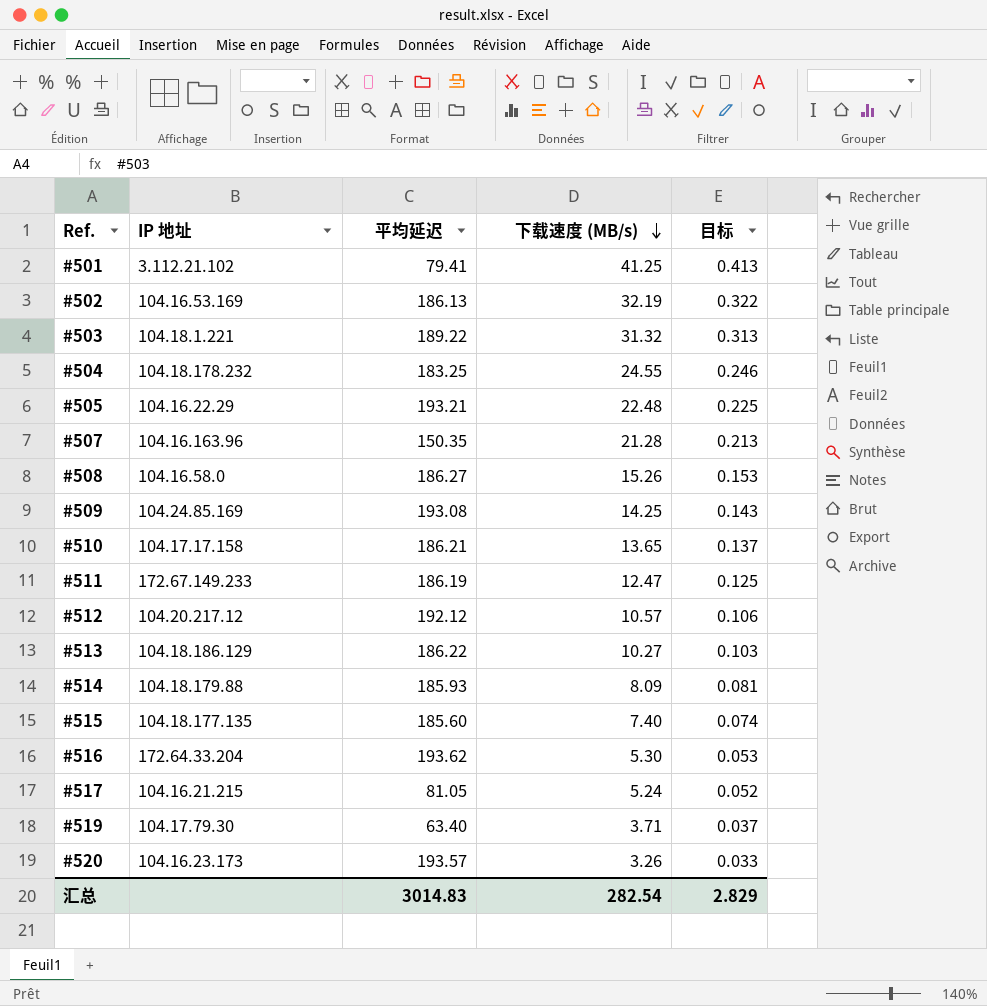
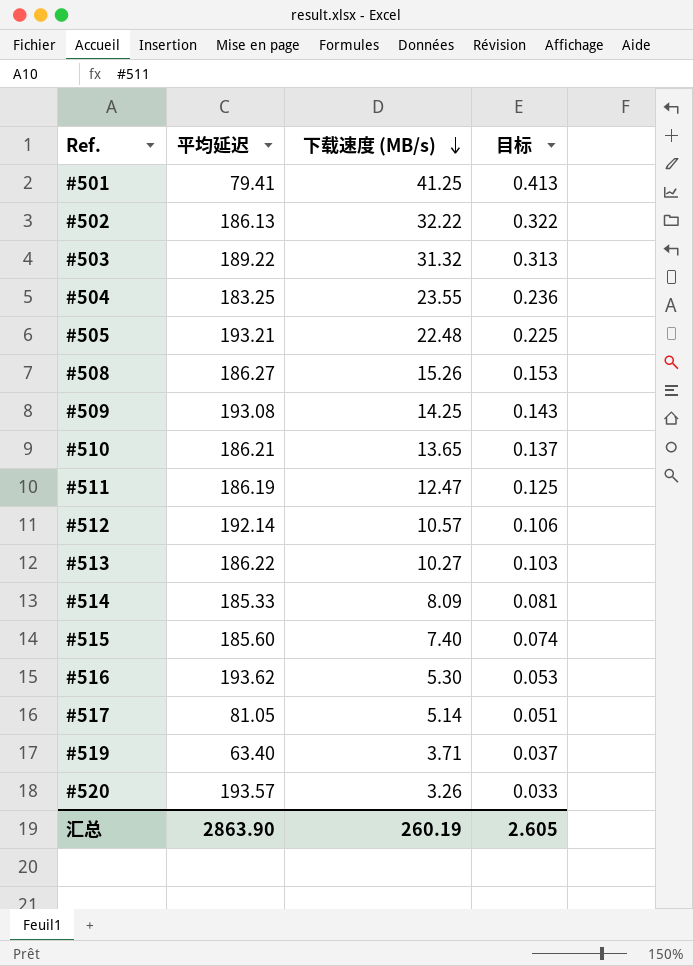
column IP 地址 | position: 2 -> none
row #507: 104.16.163.96 | 150.35 | 21.28 | 0.213 -> none
#502 | 下载速度 (MB/s): 32.19 -> 32.22
#504 | 下载速度 (MB/s): 24.55 -> 23.55
#504 | 目标: 0.246 -> 0.236
#512 | 平均延迟: 192.12 -> 192.14
#514 | 平均延迟: 185.93 -> 185.33
#517 | 下载速度 (MB/s): 5.24 -> 5.14
#517 | 目标: 0.052 -> 0.051
汇总 | 平均延迟: 3014.83 -> 2863.90
汇总 | 下载速度 (MB/s): 282.54 -> 260.19
汇总 | 目标: 2.829 -> 2.605

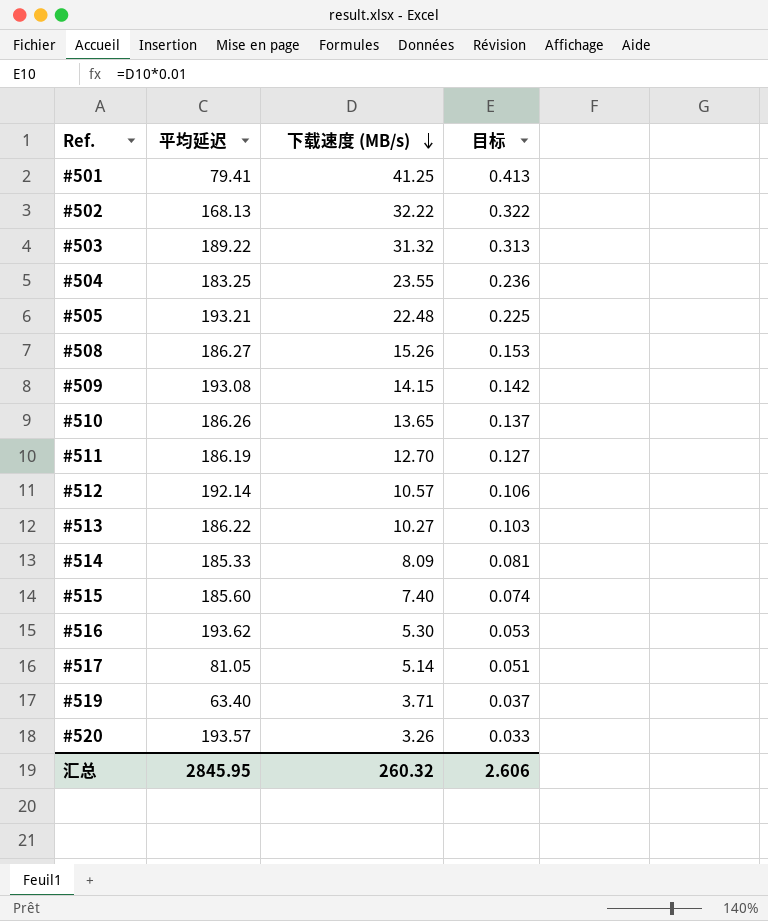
#502 | 平均延迟: 186.13 -> 168.13
#509 | 下载速度 (MB/s): 14.25 -> 14.15
#509 | 目标: 0.143 -> 0.142
#510 | 平均延迟: 186.21 -> 186.26
#511 | 下载速度 (MB/s): 12.47 -> 12.70
#511 | 目标: 0.125 -> 0.127
汇总 | 平均延迟: 2863.90 -> 2845.95
汇总 | 下载速度 (MB/s): 260.19 -> 260.32
汇总 | 目标: 2.605 -> 2.606

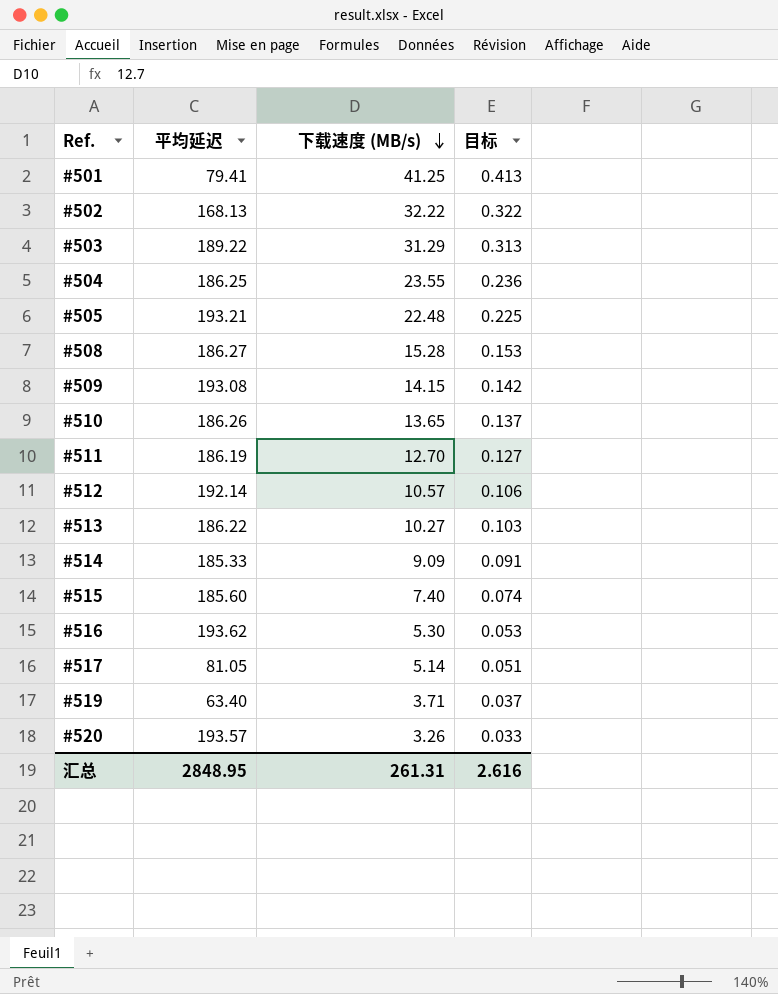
#503 | 下载速度 (MB/s): 31.32 -> 31.29
#504 | 平均延迟: 183.25 -> 186.25
#508 | 下载速度 (MB/s): 15.26 -> 15.28
#514 | 下载速度 (MB/s): 8.09 -> 9.09
#514 | 目标: 0.081 -> 0.091
汇总 | 平均延迟: 2845.95 -> 2848.95
汇总 | 下载速度 (MB/s): 260.32 -> 261.31
汇总 | 目标: 2.606 -> 2.616

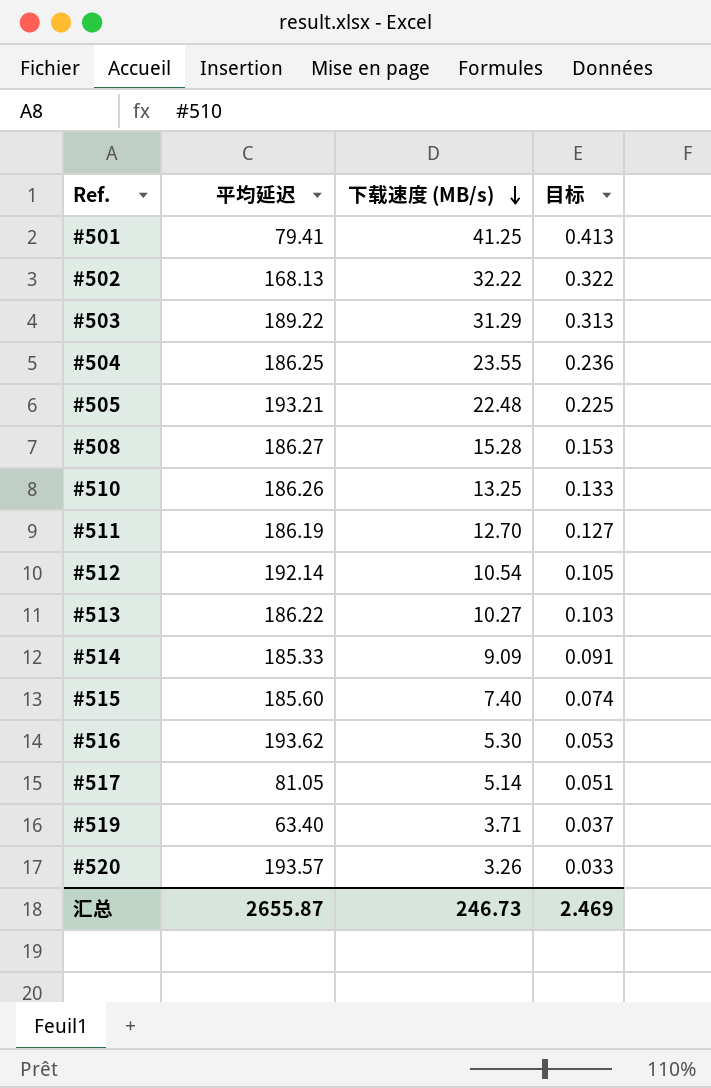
row #509: 193.08 | 14.15 | 0.142 -> none
#510 | 下载速度 (MB/s): 13.65 -> 13.25
#510 | 目标: 0.137 -> 0.133
#512 | 下载速度 (MB/s): 10.57 -> 10.54
#512 | 目标: 0.106 -> 0.105
汇总 | 平均延迟: 2848.95 -> 2655.87
汇总 | 下载速度 (MB/s): 261.31 -> 246.73
汇总 | 目标: 2.616 -> 2.469

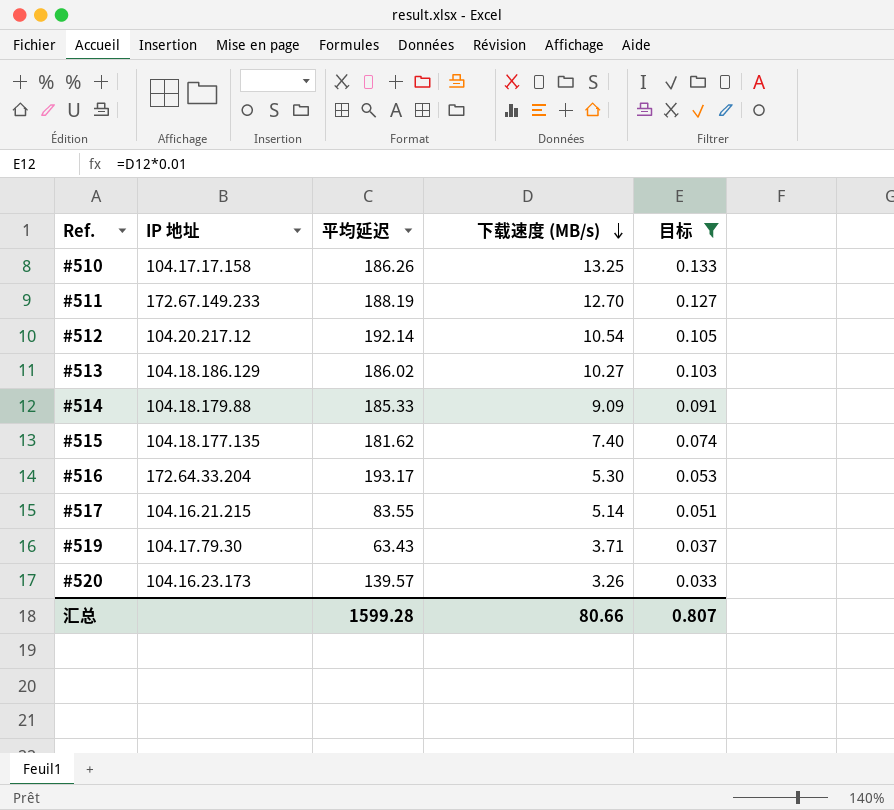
filter: none -> 目标 <= 0.133
column IP 地址 | position: none -> 2
#511 | 平均延迟: 186.19 -> 188.19
#513 | 平均延迟: 186.22 -> 186.02
#515 | 平均延迟: 185.60 -> 181.62
#516 | 平均延迟: 193.62 -> 193.17
#517 | 平均延迟: 81.05 -> 83.55
#519 | 平均延迟: 63.40 -> 63.43
#520 | 平均延迟: 193.57 -> 139.57
汇总 | 平均延迟: 2655.87 -> 1599.28
汇总 | 下载速度 (MB/s): 246.73 -> 80.66
汇总 | 目标: 2.469 -> 0.807

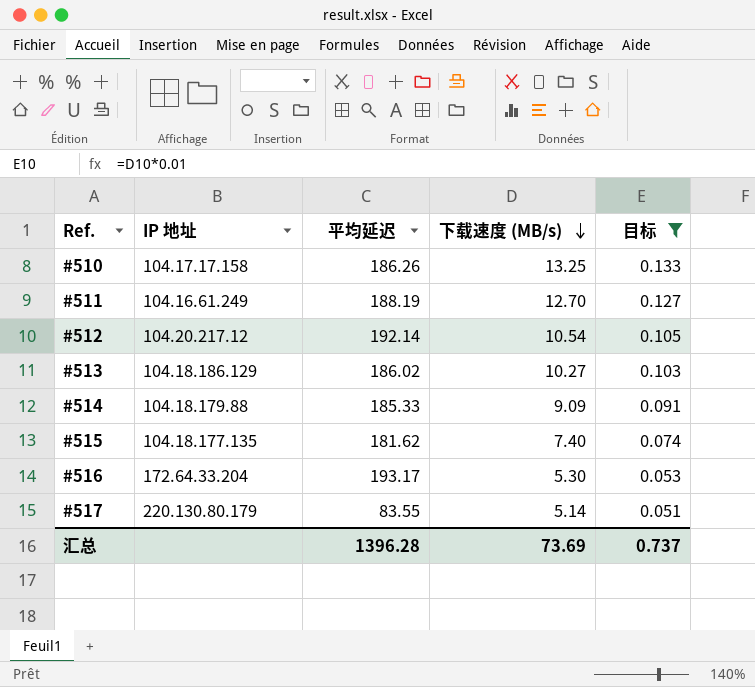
row #519: 104.17.79.30 | 63.43 | 3.71 | 0.037 -> none
row #520: 104.16.23.173 | 139.57 | 3.26 | 0.033 -> none
#511 | IP 地址: 172.67.149.233 -> 104.16.61.249
#517 | IP 地址: 104.16.21.215 -> 220.130.80.179
汇总 | 平均延迟: 1599.28 -> 1396.28
汇总 | 下载速度 (MB/s): 80.66 -> 73.69
汇总 | 目标: 0.807 -> 0.737

